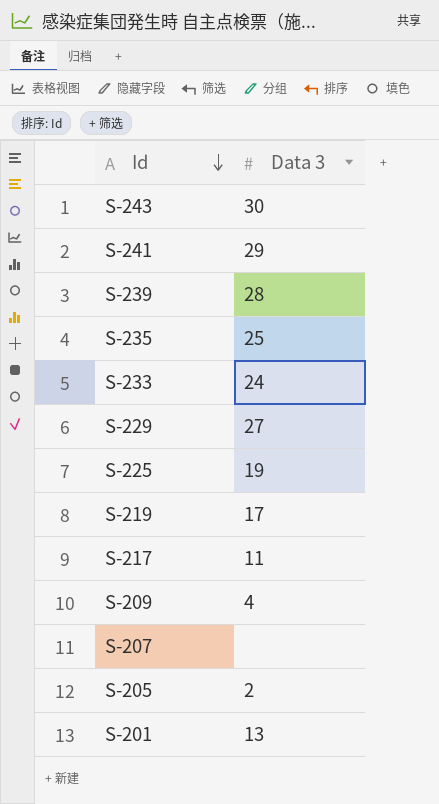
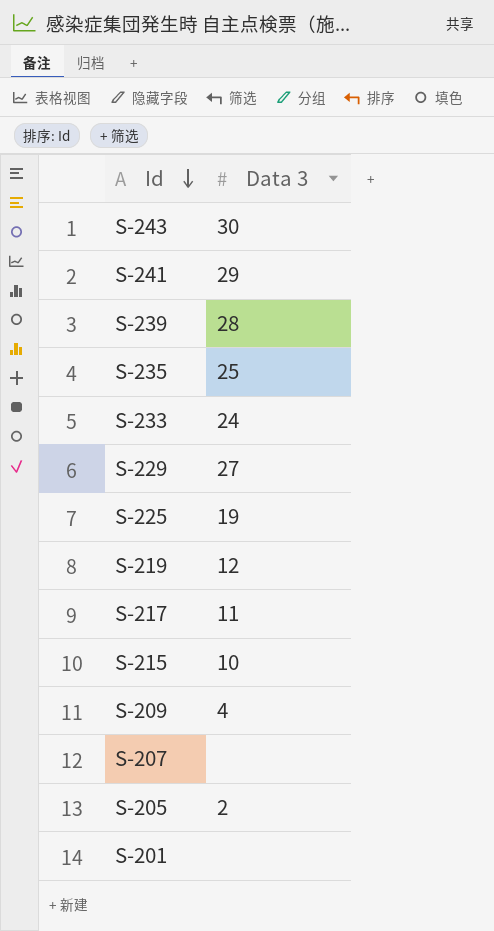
S-219 | Data 3: 17 -> 12
row S-215: none -> 10
S-201 | Data 3: 13 -> none

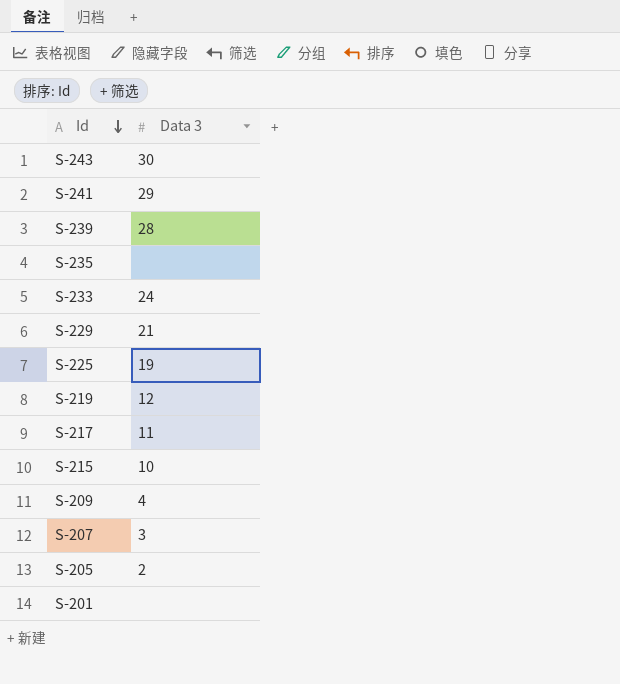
S-235 | Data 3: 25 -> none
S-229 | Data 3: 27 -> 21
S-207 | Data 3: none -> 3

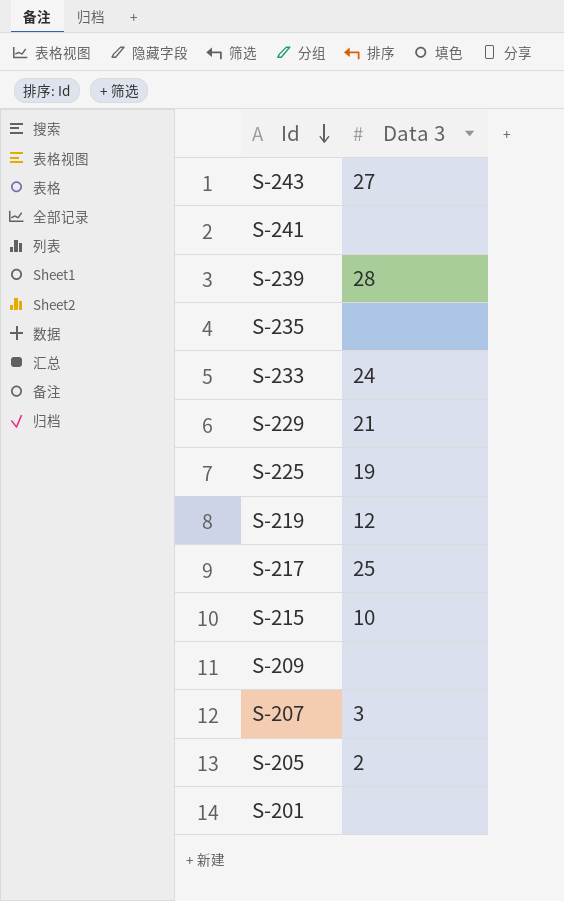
S-243 | Data 3: 30 -> 27
S-241 | Data 3: 29 -> none
S-217 | Data 3: 11 -> 25
S-209 | Data 3: 4 -> none

